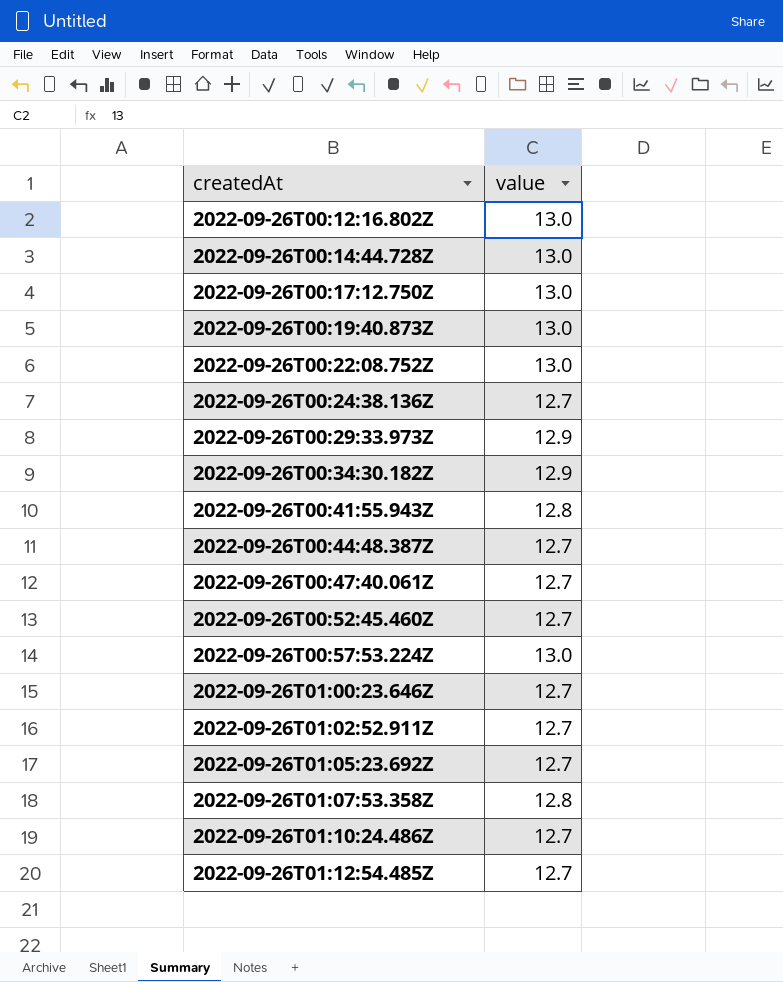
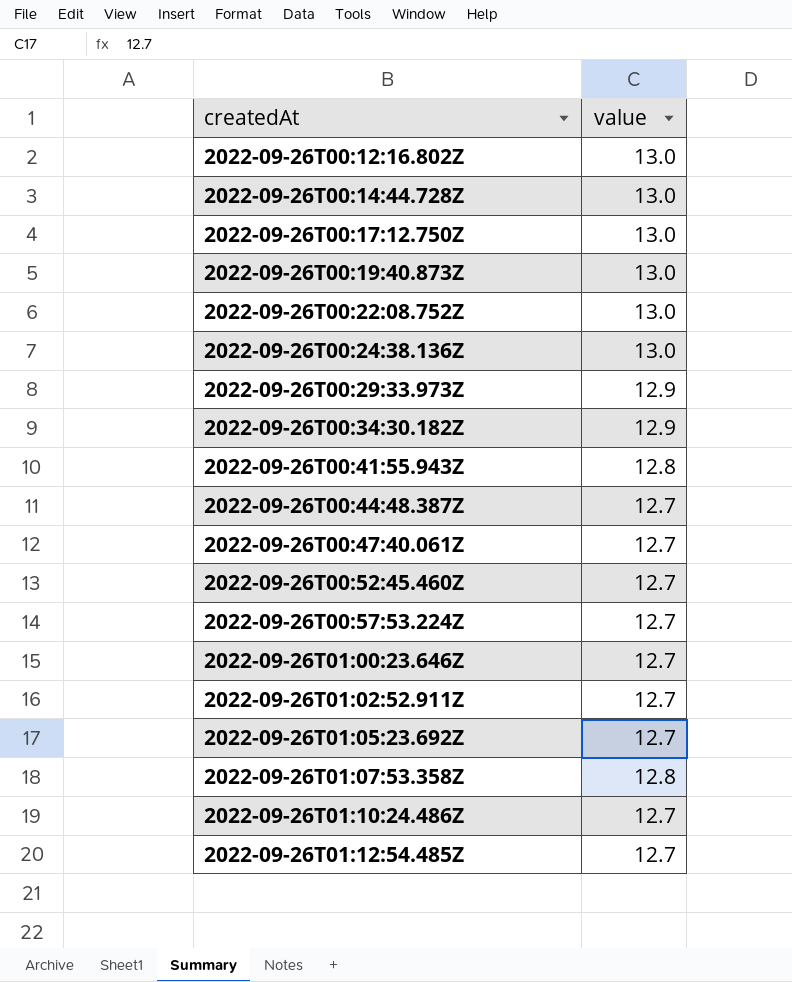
2022-09-26T00:24:38.136Z | value: 12.7 -> 13.0
2022-09-26T00:57:53.224Z | value: 13.0 -> 12.7

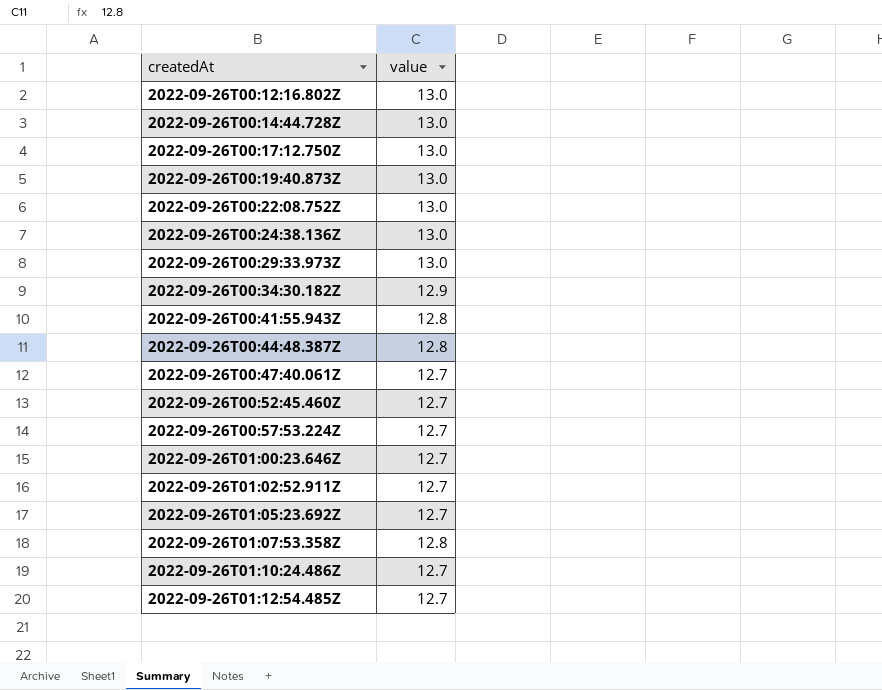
2022-09-26T00:29:33.973Z | value: 12.9 -> 13.0
2022-09-26T00:44:48.387Z | value: 12.7 -> 12.8

